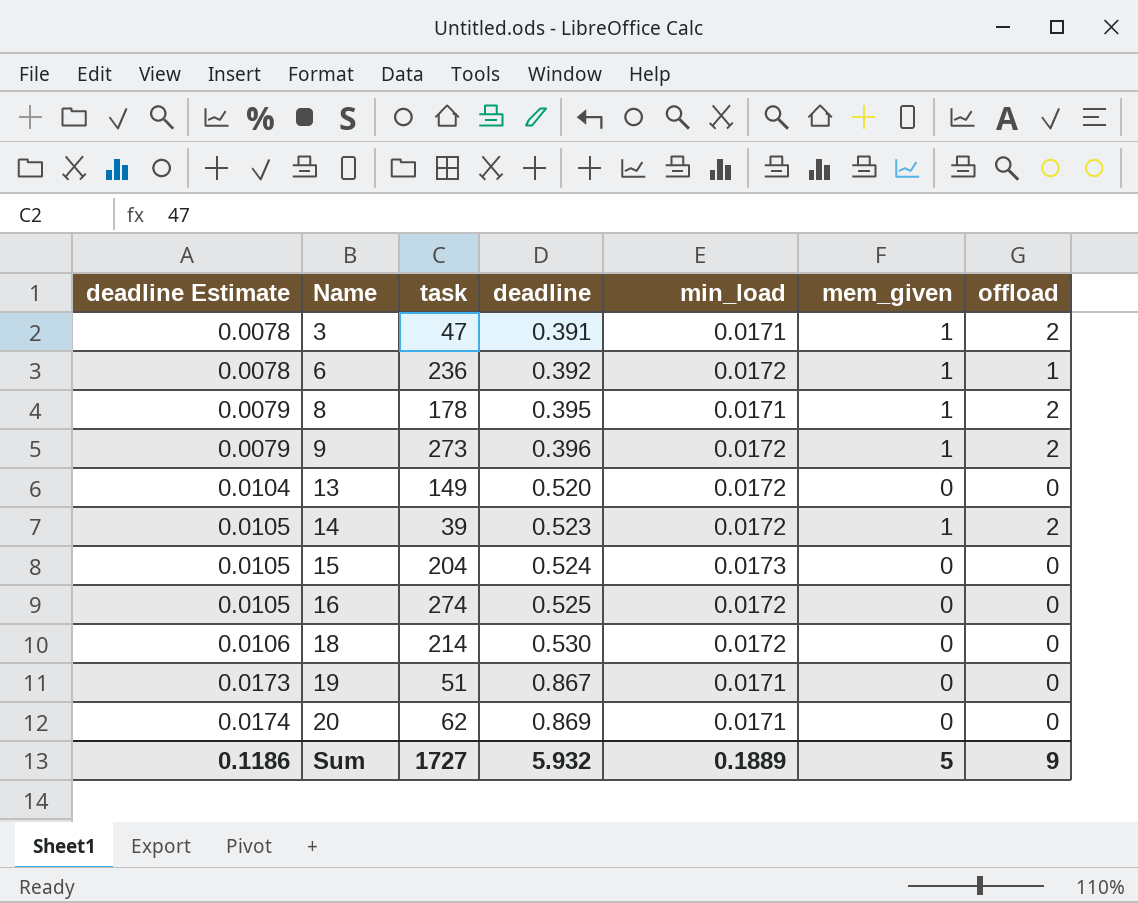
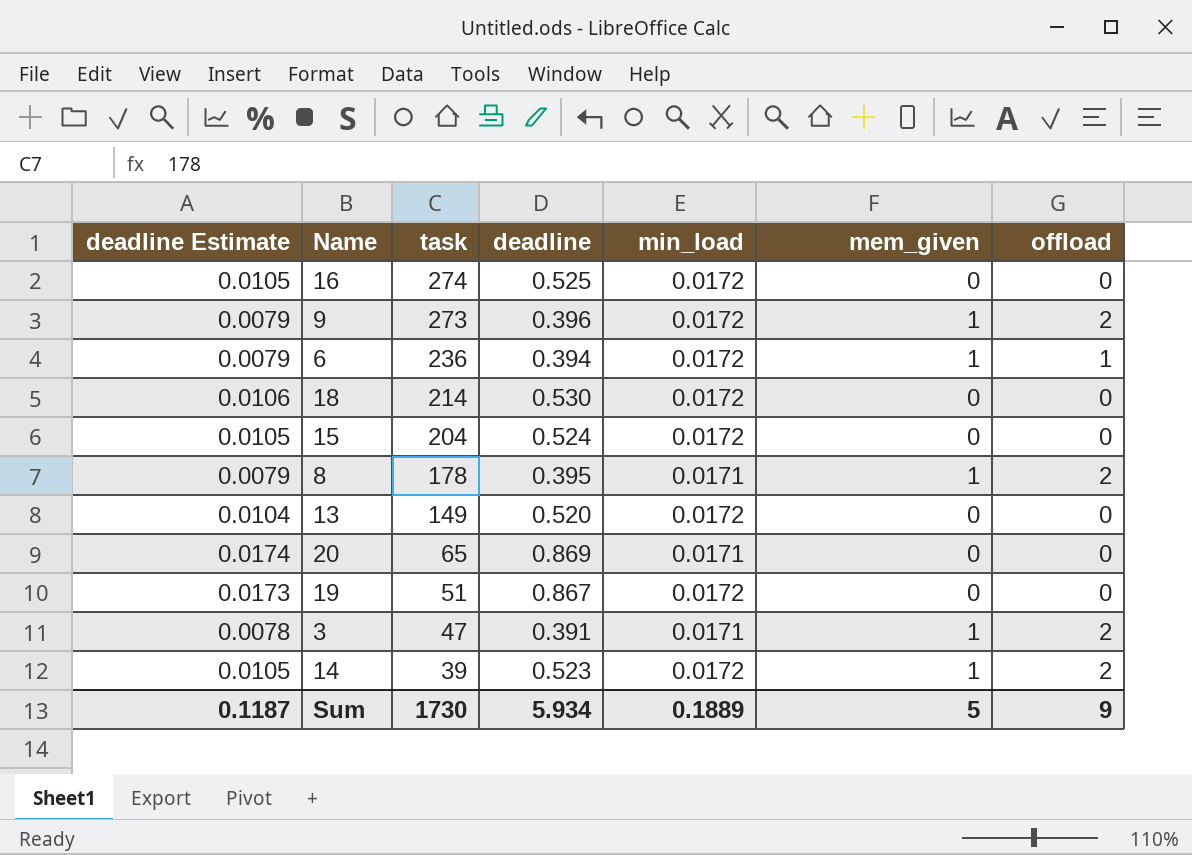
row order: deadline Estimate ascending -> task descending
6 | deadline Estimate: 0.0078 -> 0.0079
6 | deadline: 0.392 -> 0.394
15 | min_load: 0.0173 -> 0.0172
20 | task: 62 -> 65
19 | min_load: 0.0171 -> 0.0172
Sum | deadline Estimate: 0.1186 -> 0.1187
Sum | task: 1727 -> 1730
Sum | deadline: 5.932 -> 5.934

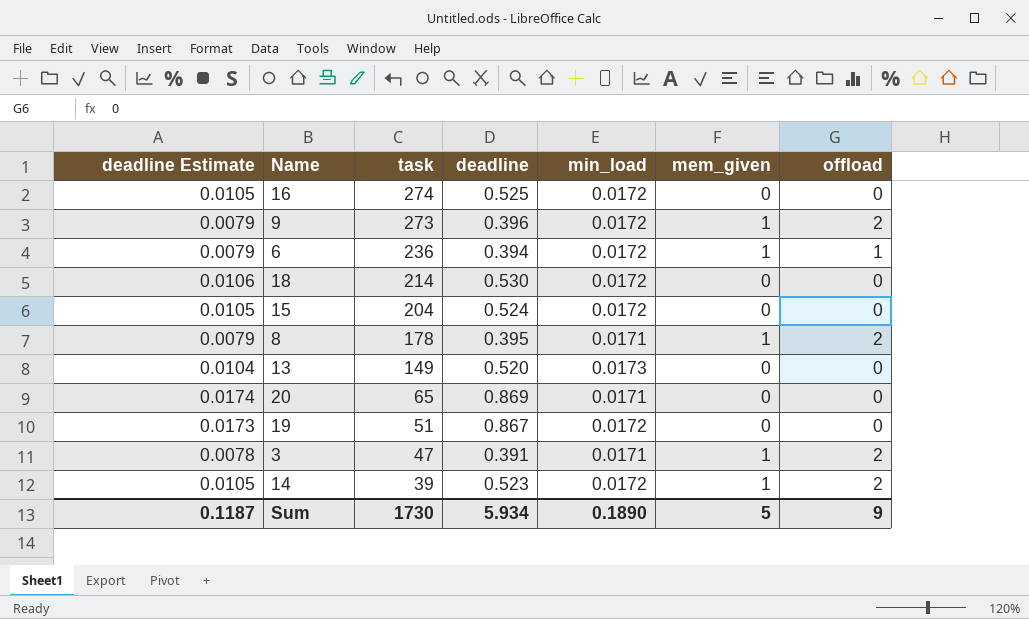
13 | min_load: 0.0172 -> 0.0173
Sum | min_load: 0.1889 -> 0.1890

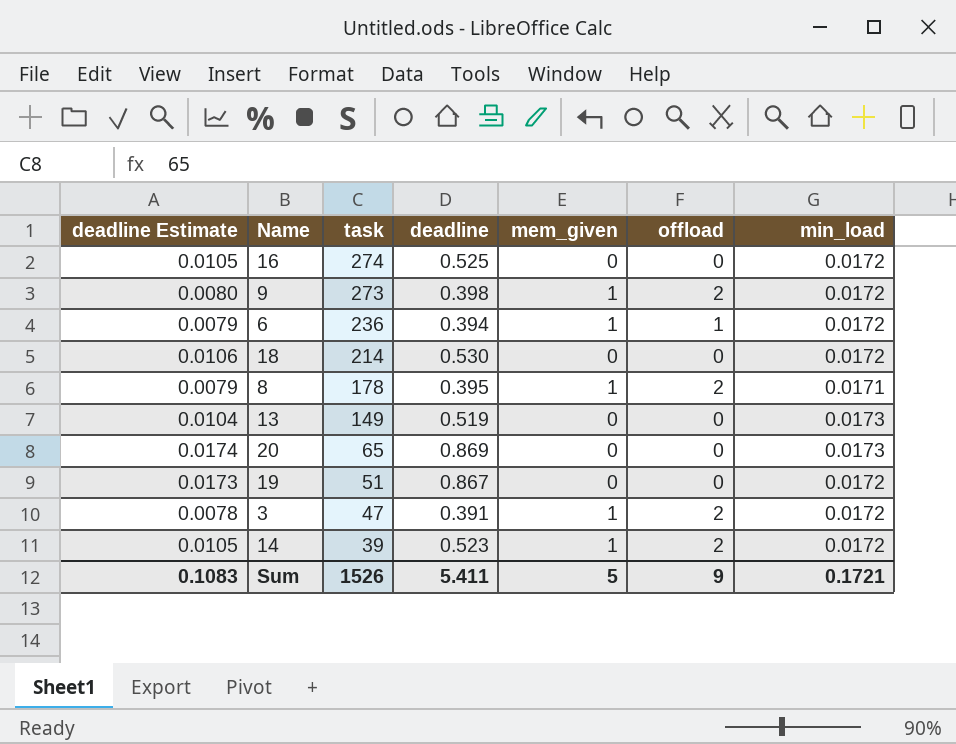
column min_load | position: 5 -> 7
row 15: 0.0105 | 204 | 0.524 | 0.0172 | 0 | 0 -> none
9 | deadline Estimate: 0.0079 -> 0.0080
9 | deadline: 0.396 -> 0.398
13 | deadline: 0.520 -> 0.519
20 | min_load: 0.0171 -> 0.0173
3 | min_load: 0.0171 -> 0.0172
Sum | deadline Estimate: 0.1187 -> 0.1083
Sum | task: 1730 -> 1526
Sum | deadline: 5.934 -> 5.411
Sum | min_load: 0.1890 -> 0.1721

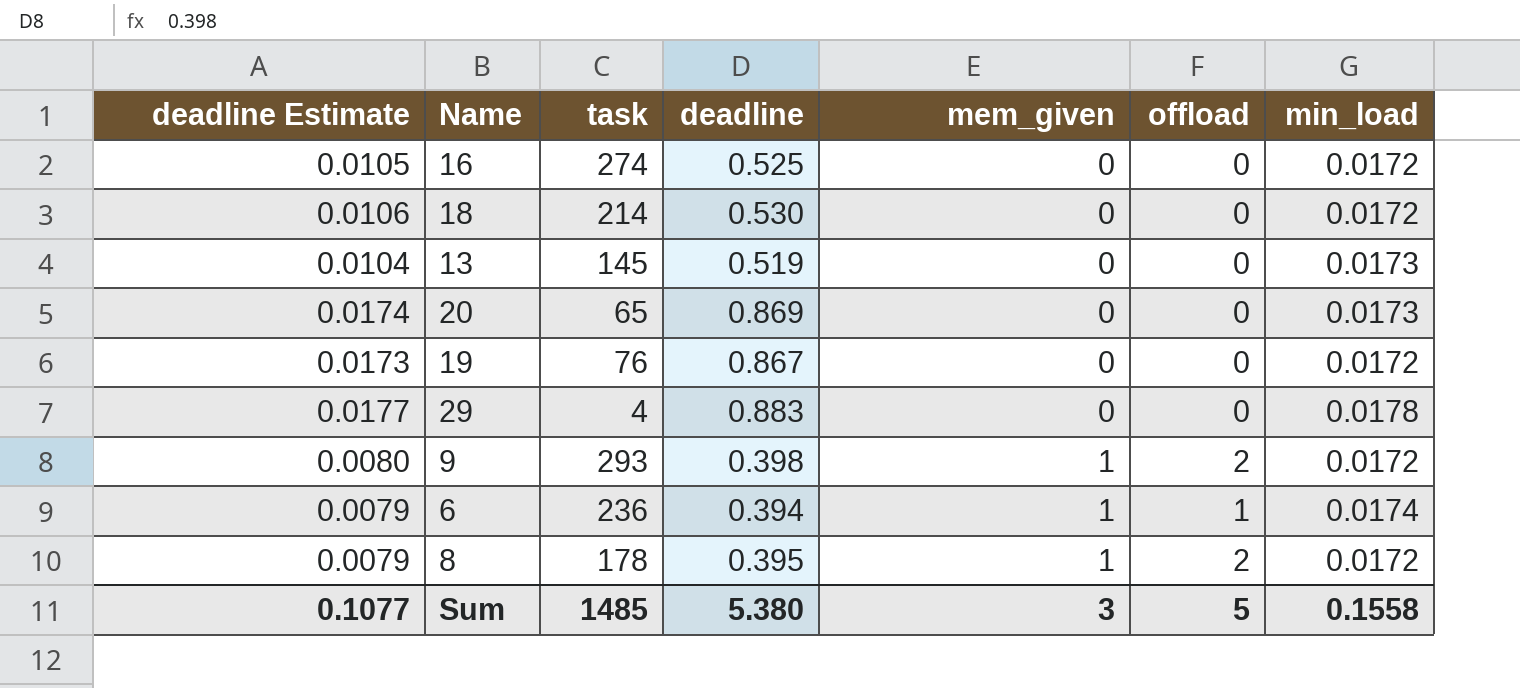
row order: task descending -> mem_given ascending
row 3: 0.0078 | 47 | 0.391 | 1 | 2 | 0.0172 -> none
row 14: 0.0105 | 39 | 0.523 | 1 | 2 | 0.0172 -> none
13 | task: 149 -> 145
19 | task: 51 -> 76
row 29: none -> 0.0177 | 4 | 0.883 | 0 | 0 | 0.0178
9 | task: 273 -> 293
6 | min_load: 0.0172 -> 0.0174
8 | min_load: 0.0171 -> 0.0172
Sum | deadline Estimate: 0.1083 -> 0.1077
Sum | task: 1526 -> 1485
Sum | deadline: 5.411 -> 5.380
Sum | mem_given: 5 -> 3
Sum | offload: 9 -> 5
Sum | min_load: 0.1721 -> 0.1558

